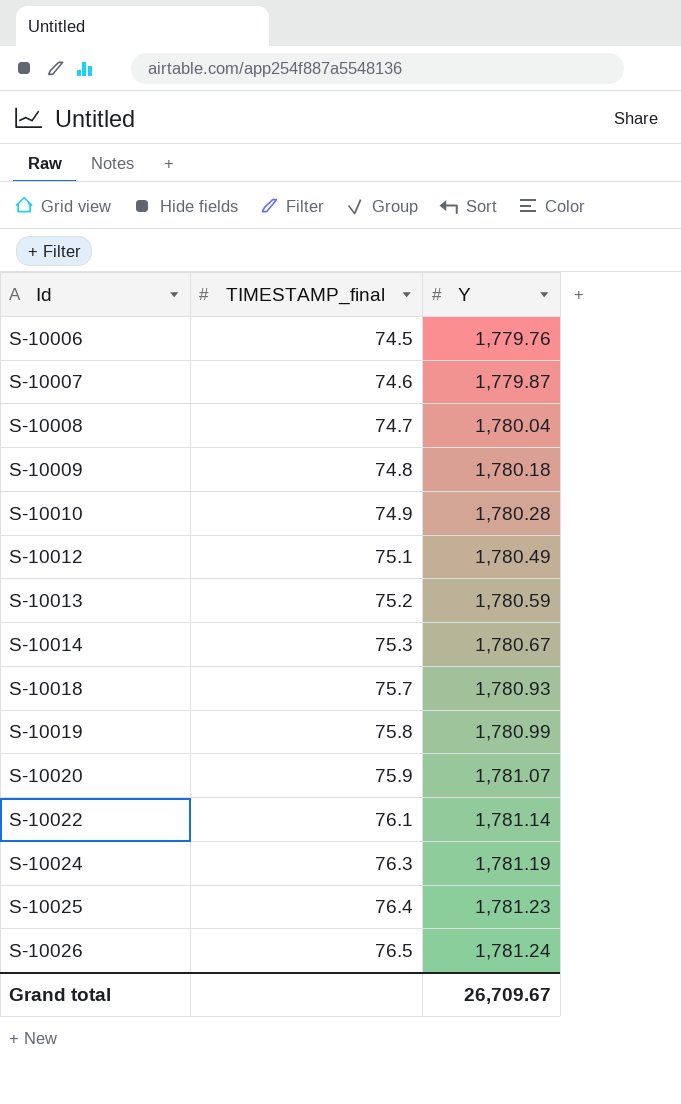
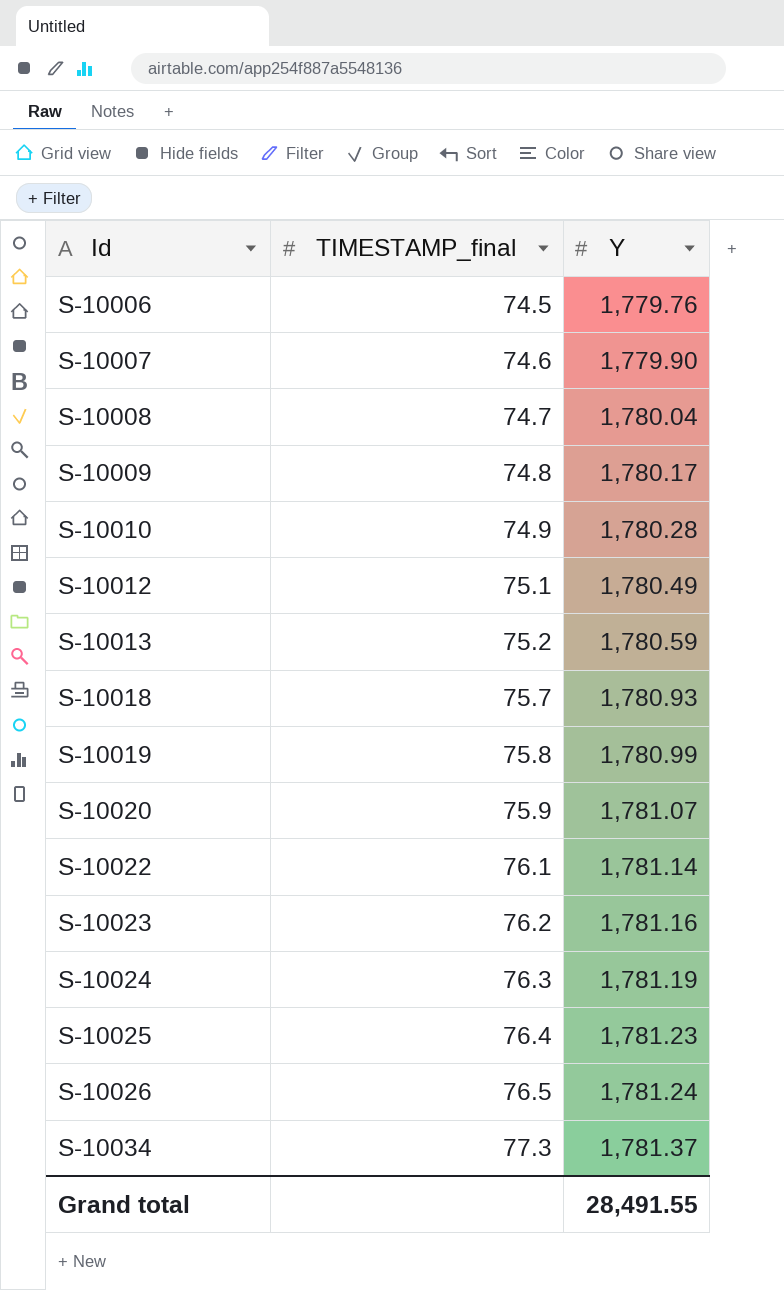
row S-10014: 75.3 | 1,780.67 -> none
S-10007 | Y: 1,779.87 -> 1,779.90
S-10009 | Y: 1,780.18 -> 1,780.17
row S-10023: none -> 76.2 | 1,781.16
row S-10034: none -> 77.3 | 1,781.37
Grand total | Y: 26,709.67 -> 28,491.55

